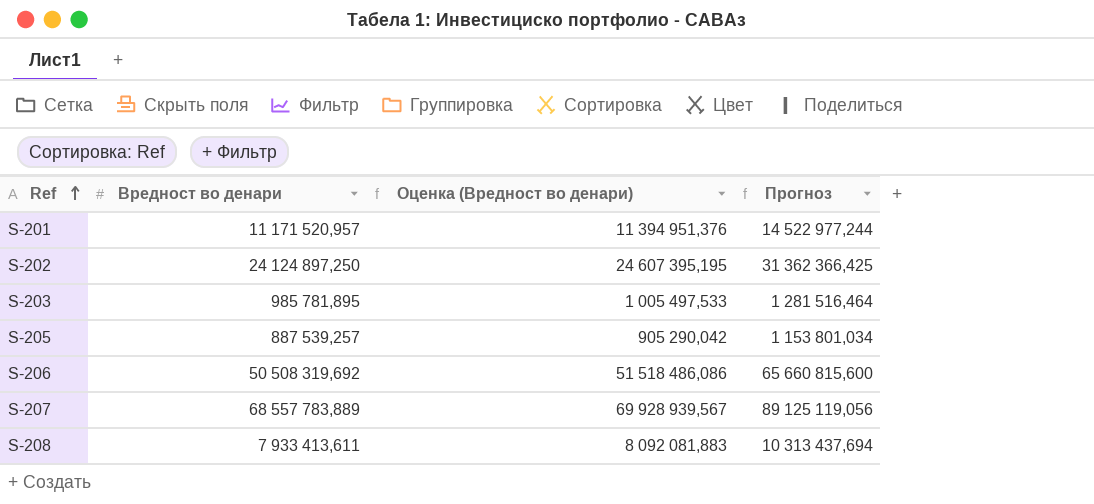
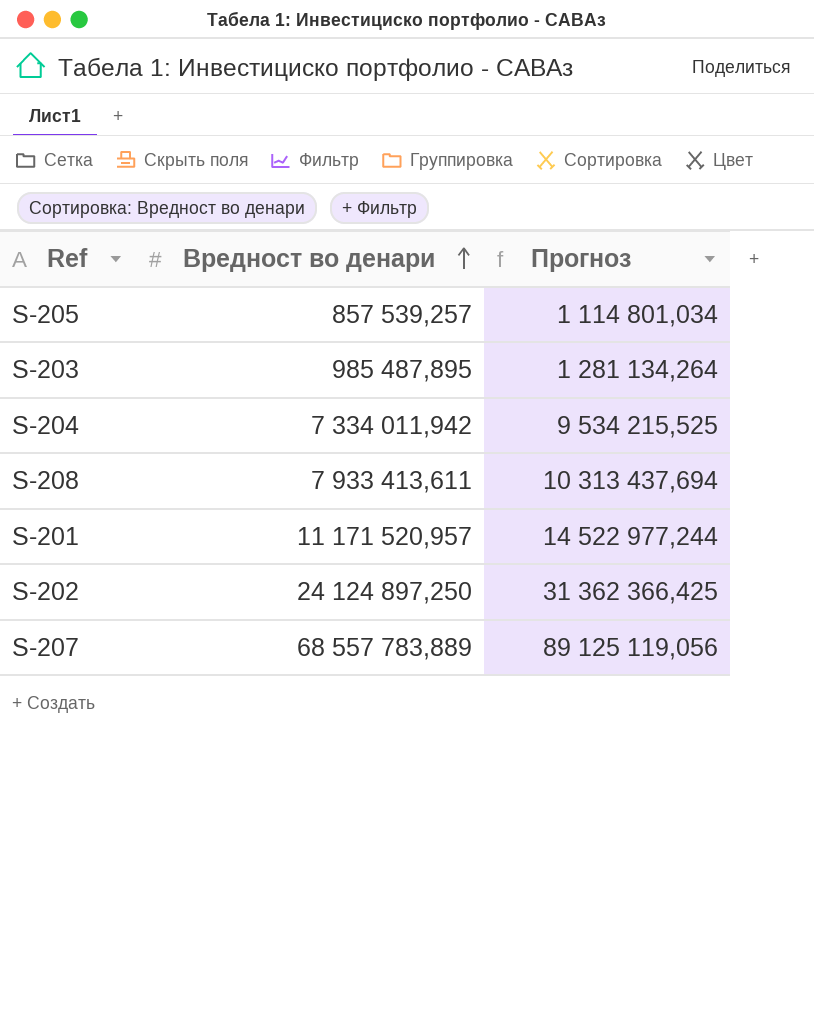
row order: Ref ascending -> Вредност во денари ascending
column Оценка (Вредност во денари) | formula: [Вредност во денари] * 1,02 -> none
row S-206: 50 508 319,692 | 51 518 486,086 | 65 660 815,600 -> none
S-205 | Вредност во денари: 887 539,257 -> 857 539,257
S-205 | Прогноз: 1 153 801,034 -> 1 114 801,034
S-203 | Вредност во денари: 985 781,895 -> 985 487,895
S-203 | Прогноз: 1 281 516,464 -> 1 281 134,264
row S-204: none -> 7 334 011,942 | 9 534 215,525

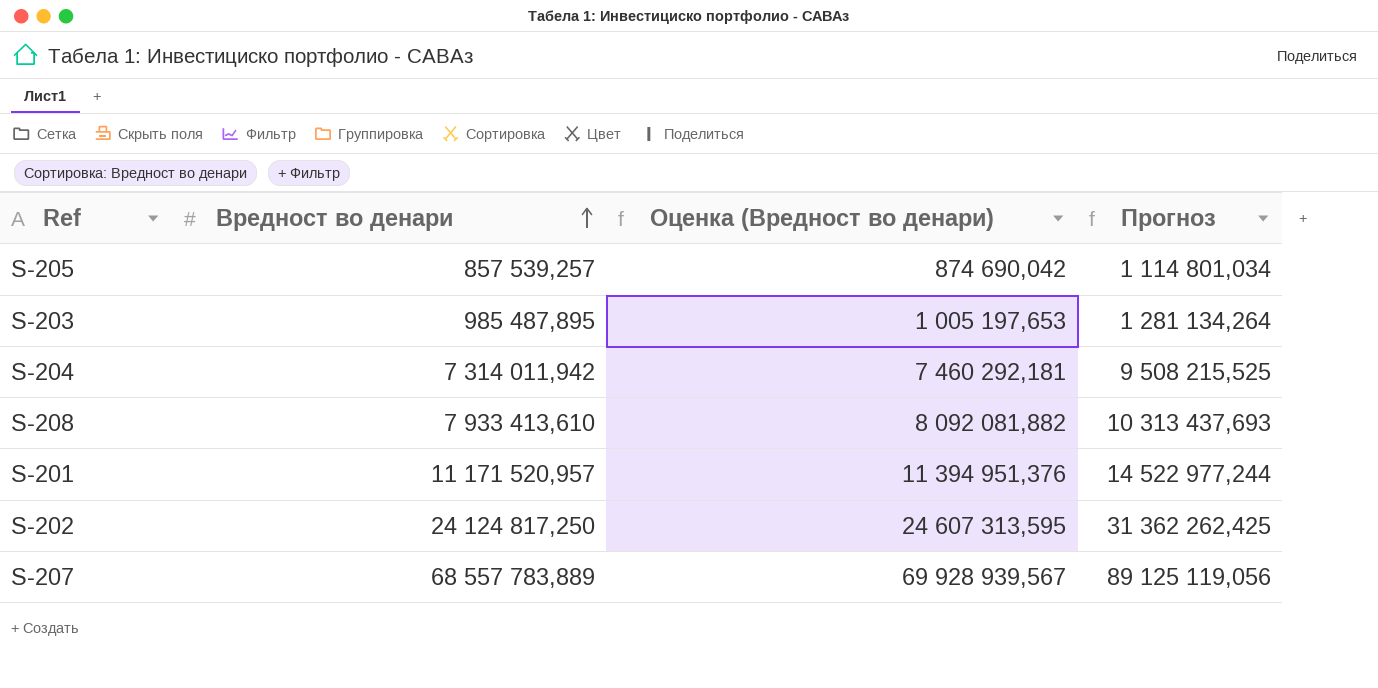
column Оценка (Вредност во денари) | formula: none -> [Вредност во денари] * 1,02
S-204 | Вредност во денари: 7 334 011,942 -> 7 314 011,942
S-204 | Прогноз: 9 534 215,525 -> 9 508 215,525
S-208 | Вредност во денари: 7 933 413,611 -> 7 933 413,610
S-208 | Прогноз: 10 313 437,694 -> 10 313 437,693
S-202 | Вредност во денари: 24 124 897,250 -> 24 124 817,250
S-202 | Прогноз: 31 362 366,425 -> 31 362 262,425

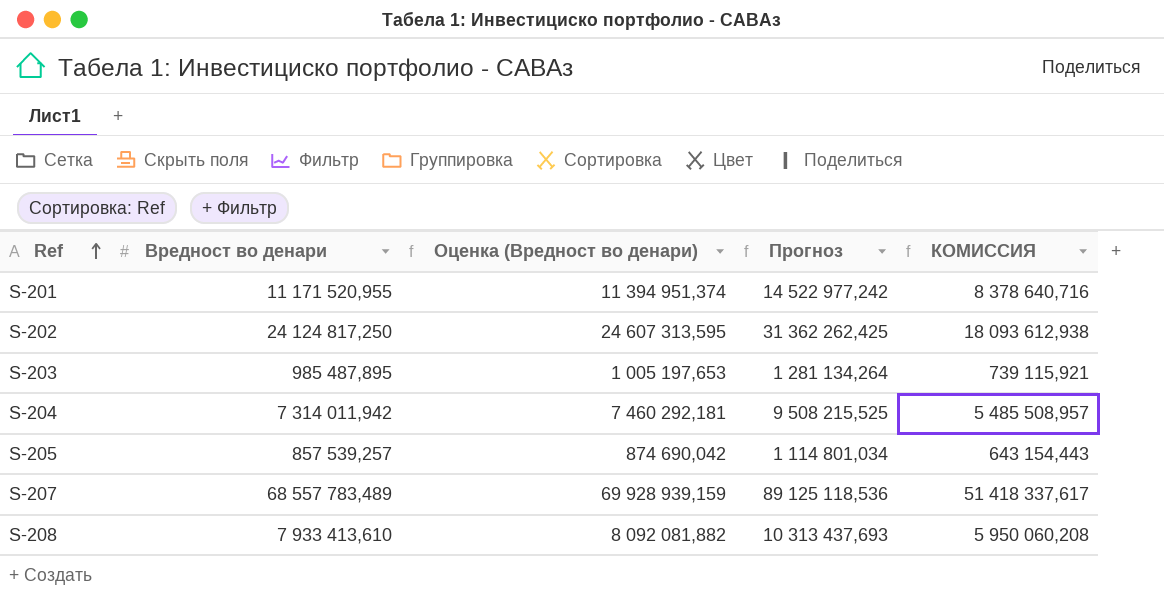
row order: Вредност во денари ascending -> Ref ascending
column КОМИССИЯ | formula: none -> [Вредност во денари] * 0,75
S-201 | Вредност во денари: 11 171 520,957 -> 11 171 520,955
S-201 | Оценка (Вредност во денари): 11 394 951,376 -> 11 394 951,374
S-201 | Прогноз: 14 522 977,244 -> 14 522 977,242
S-207 | Вредност во денари: 68 557 783,889 -> 68 557 783,489
S-207 | Оценка (Вредност во денари): 69 928 939,567 -> 69 928 939,159
S-207 | Прогноз: 89 125 119,056 -> 89 125 118,536

